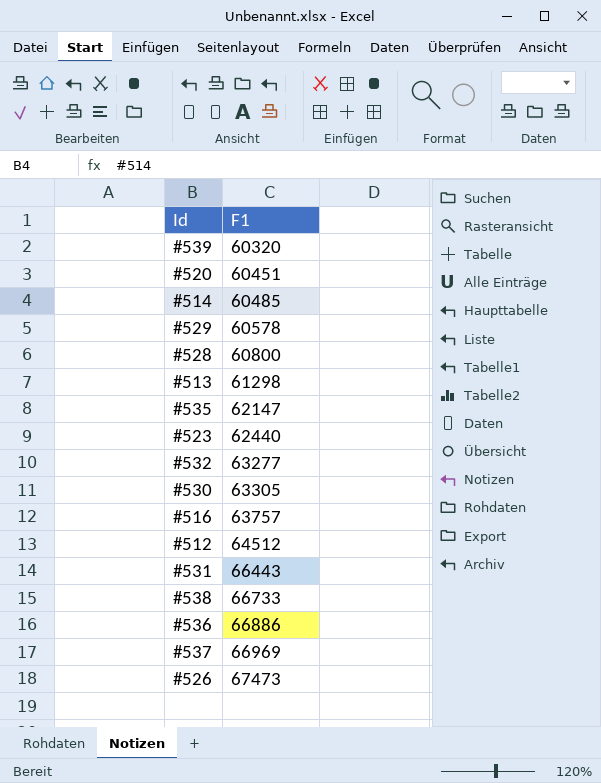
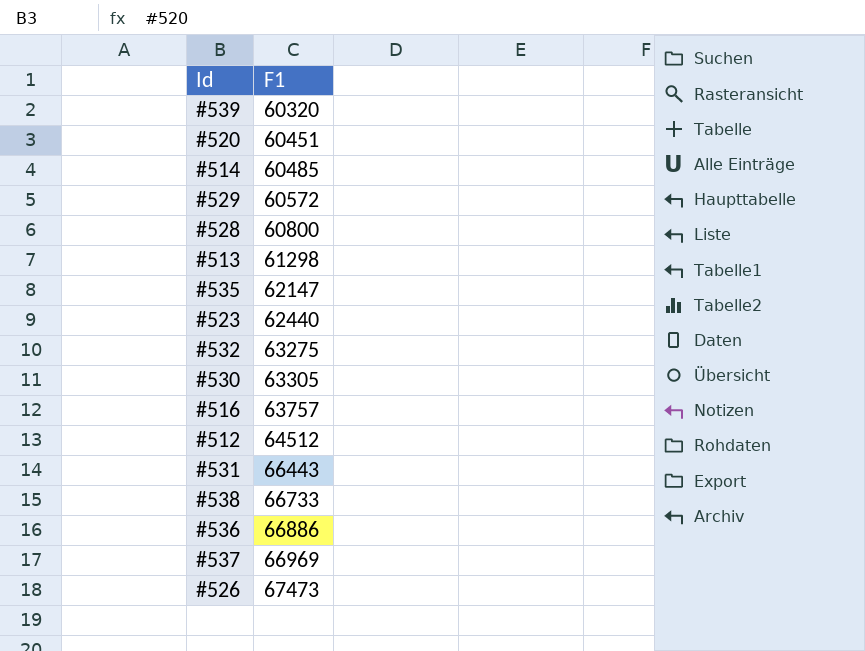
#529 | F1: 60578 -> 60572
#532 | F1: 63277 -> 63275

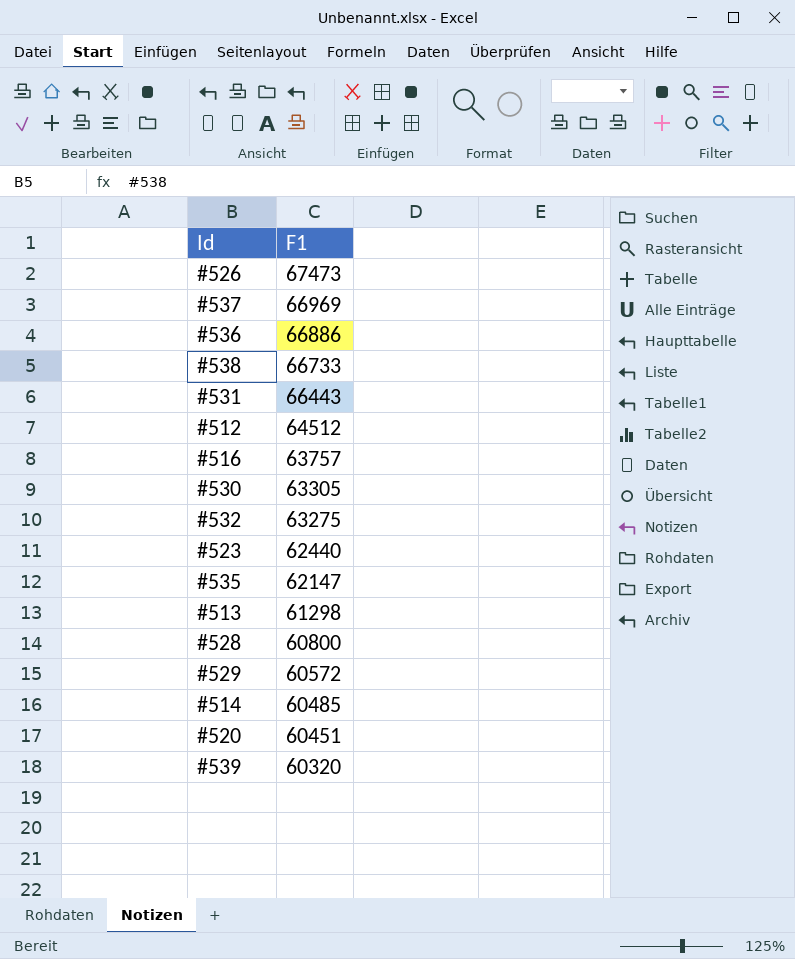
row order: F1 ascending -> F1 descending

